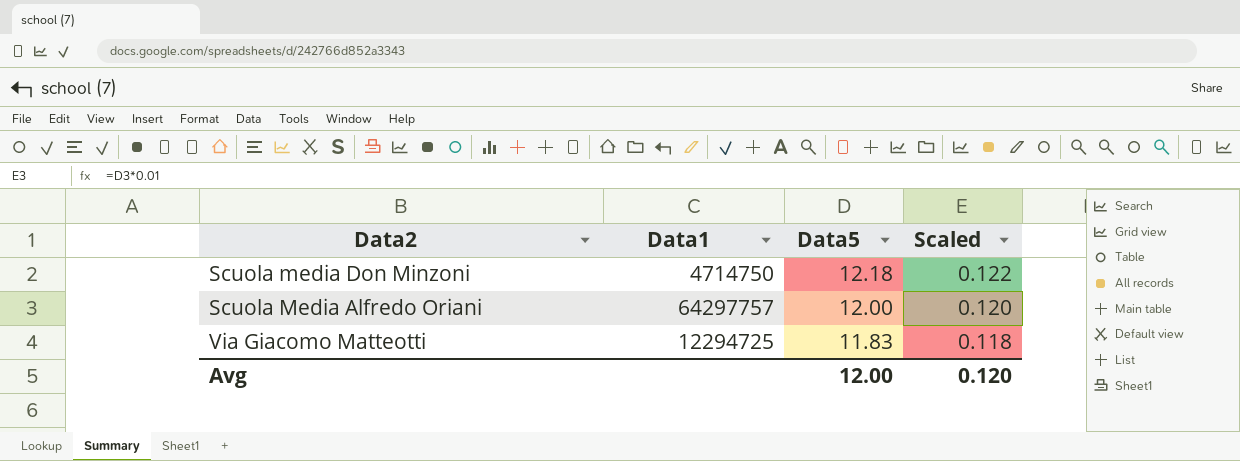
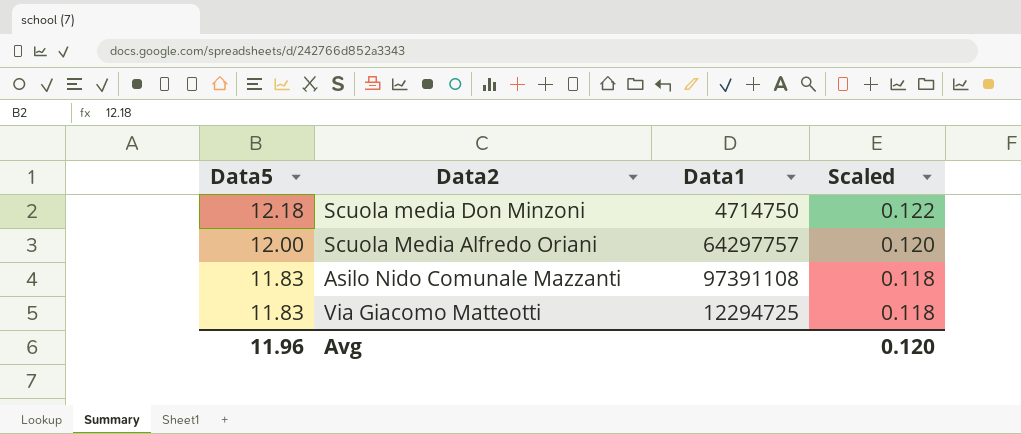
column Data5 | position: 3 -> 1
row Asilo Nido Comunale Mazzanti: none -> 11.83 | 97391108 | 0.118
Avg | Data5: 12.00 -> 11.96

